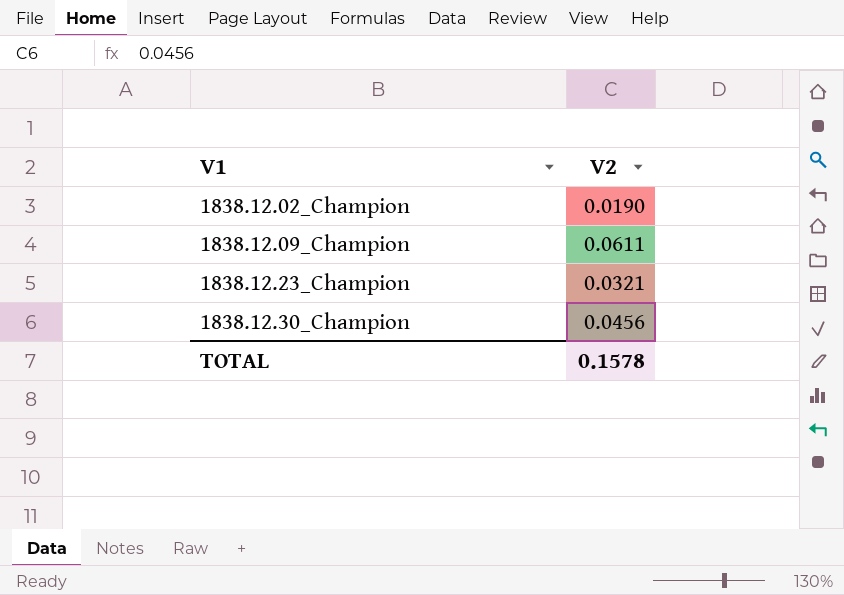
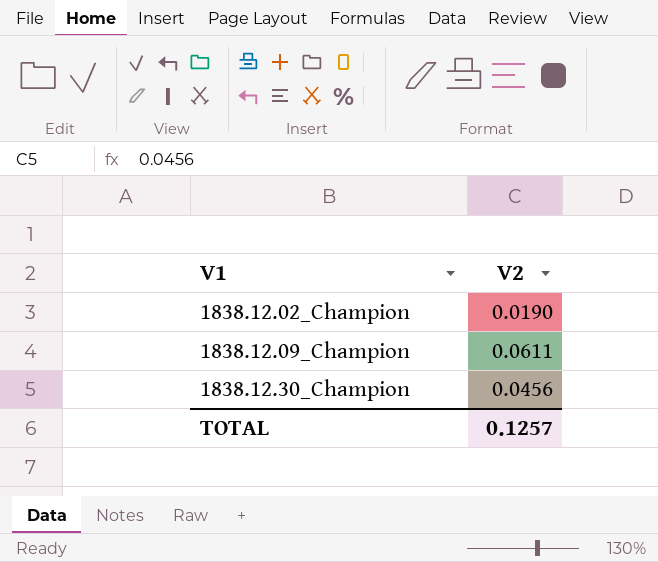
row 1838.12.23_Champion: 0.0321 -> none
TOTAL | V2: 0.1578 -> 0.1257

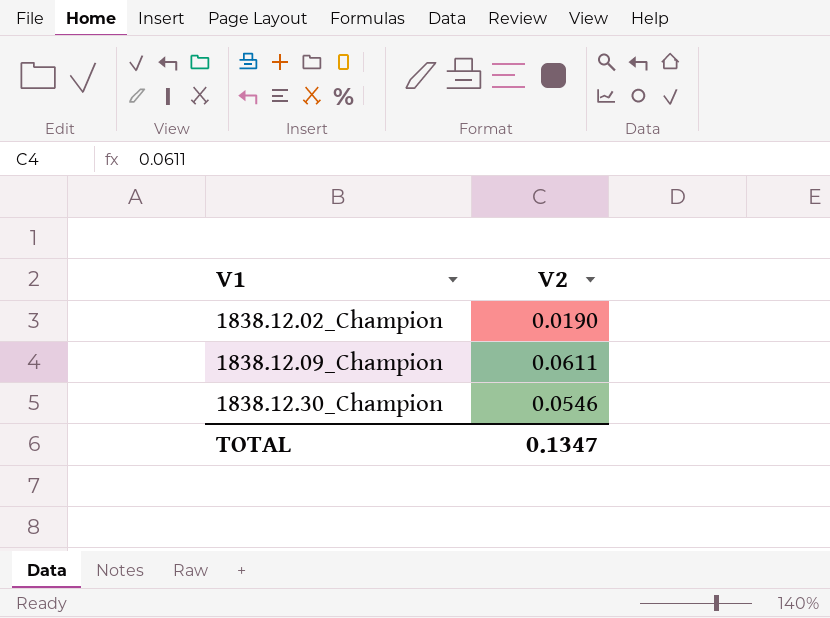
1838.12.30_Champion | V2: 0.0456 -> 0.0546
TOTAL | V2: 0.1257 -> 0.1347

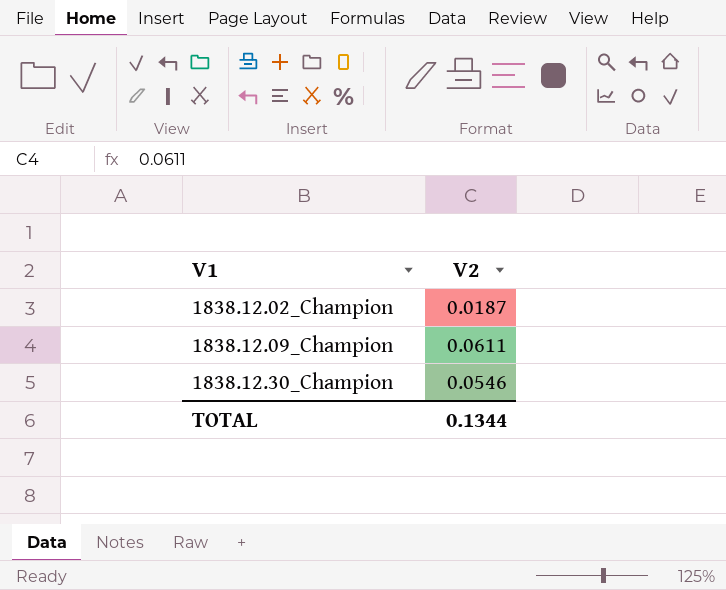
1838.12.02_Champion | V2: 0.0190 -> 0.0187
TOTAL | V2: 0.1347 -> 0.1344

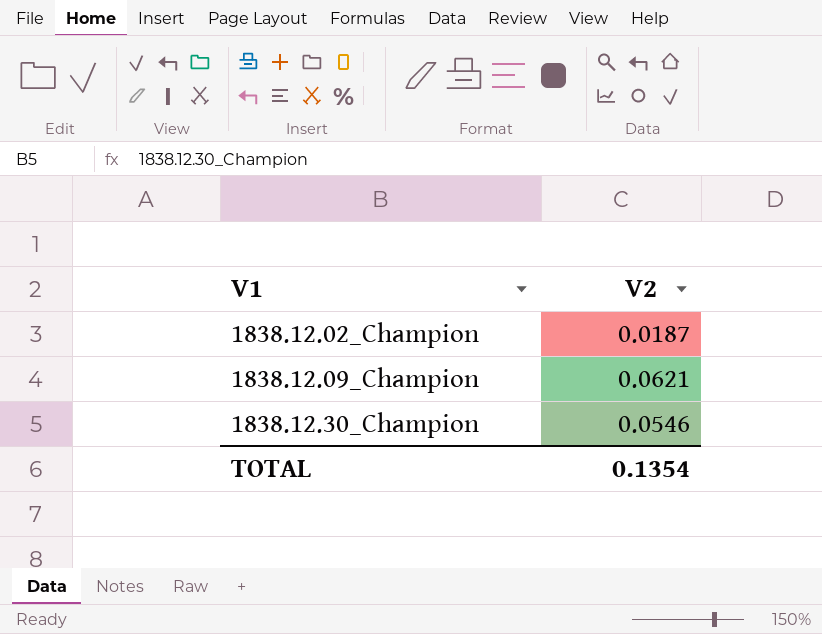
1838.12.09_Champion | V2: 0.0611 -> 0.0621
TOTAL | V2: 0.1344 -> 0.1354

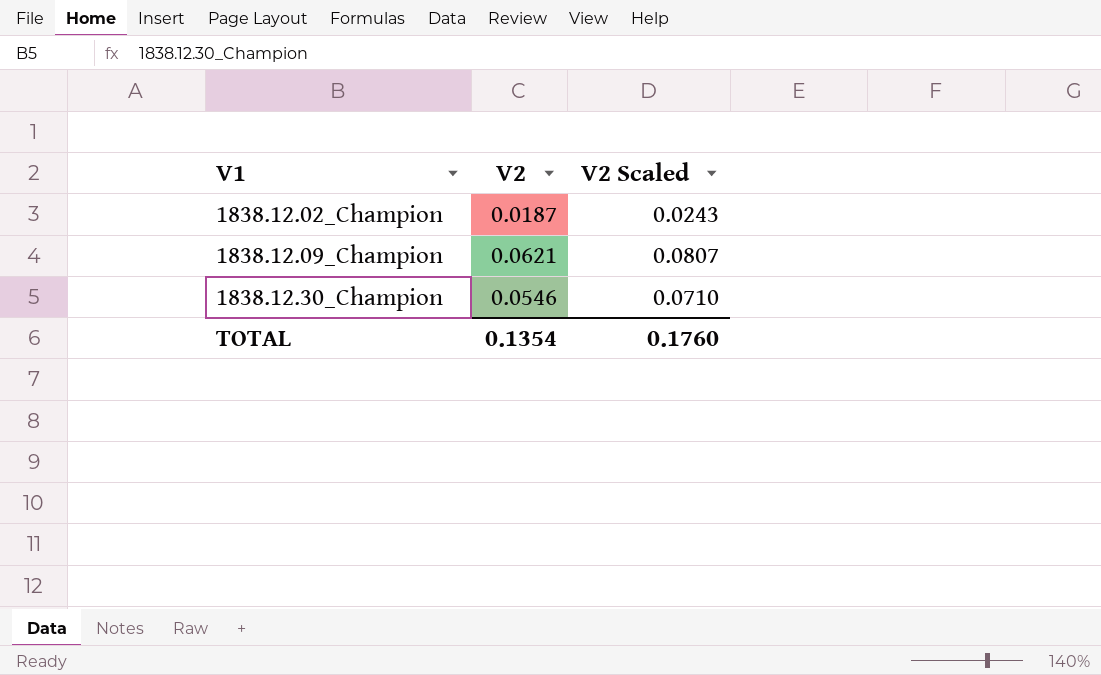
column V2 Scaled | formula: none -> [V2] * 1.3

